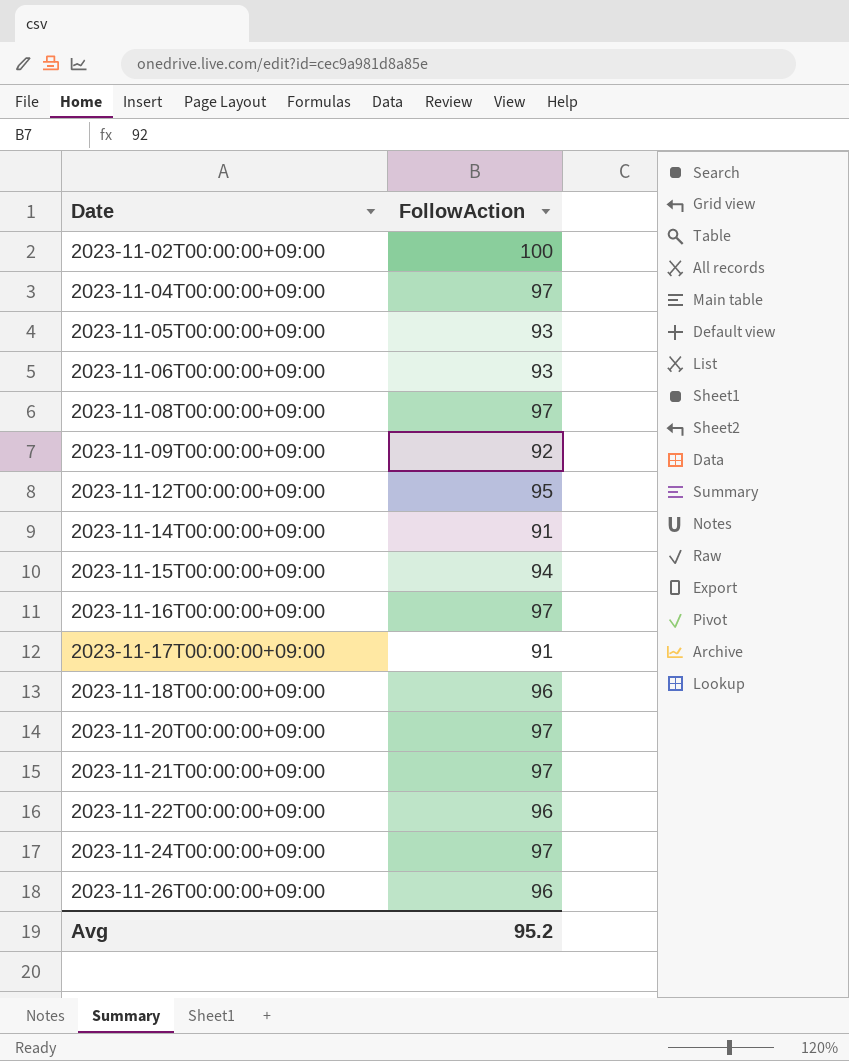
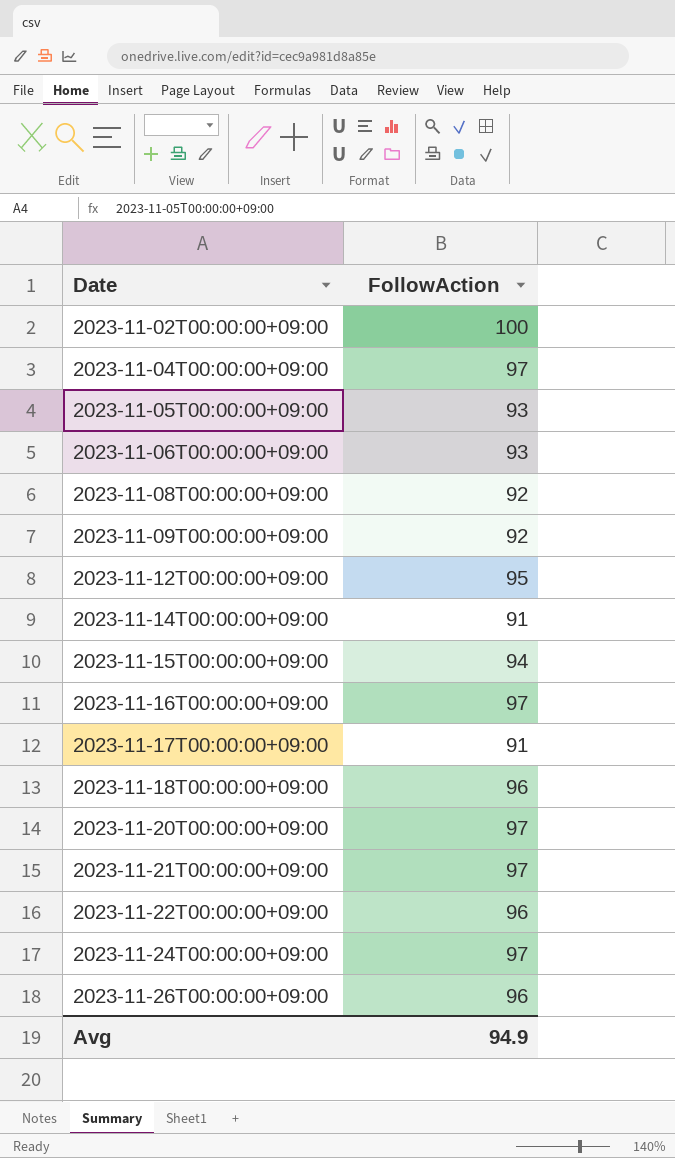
2023-11-08T00:00:00+09:00 | FollowAction: 97 -> 92
Avg | FollowAction: 95.2 -> 94.9

